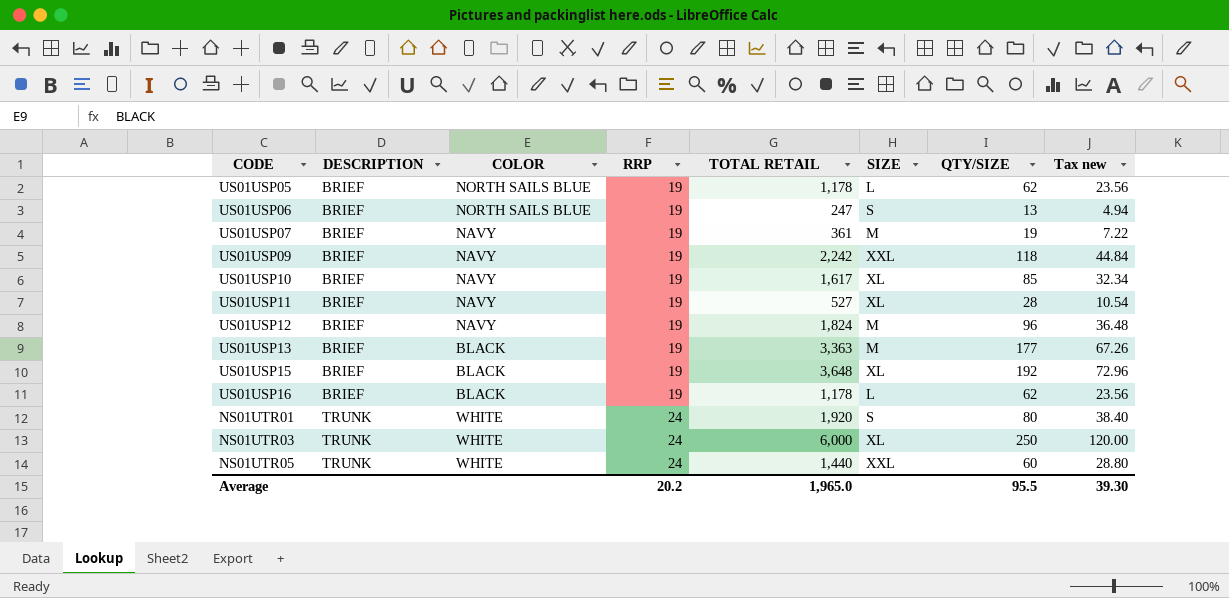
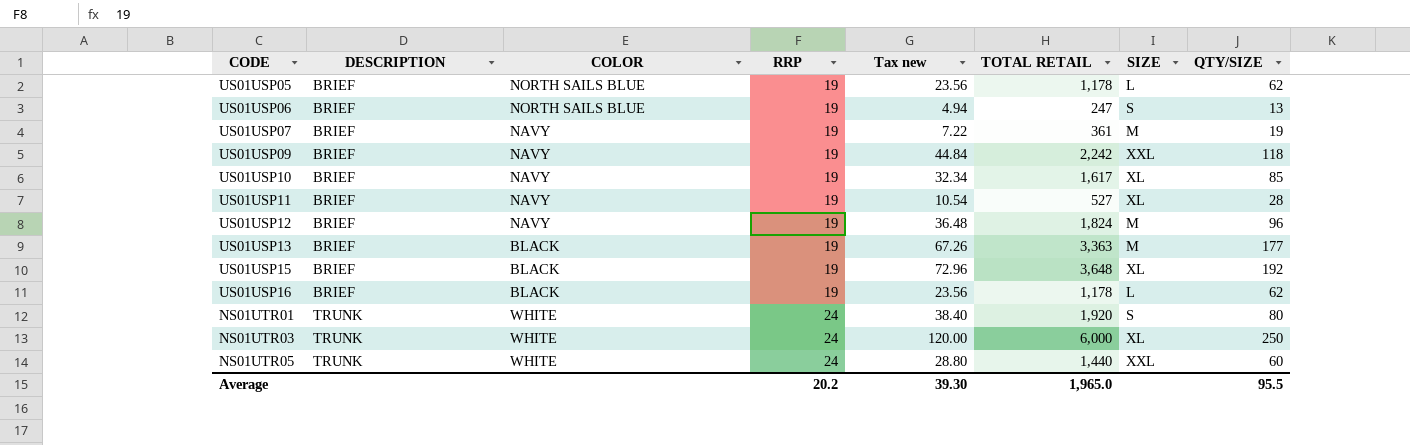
column Tax new | position: 8 -> 5

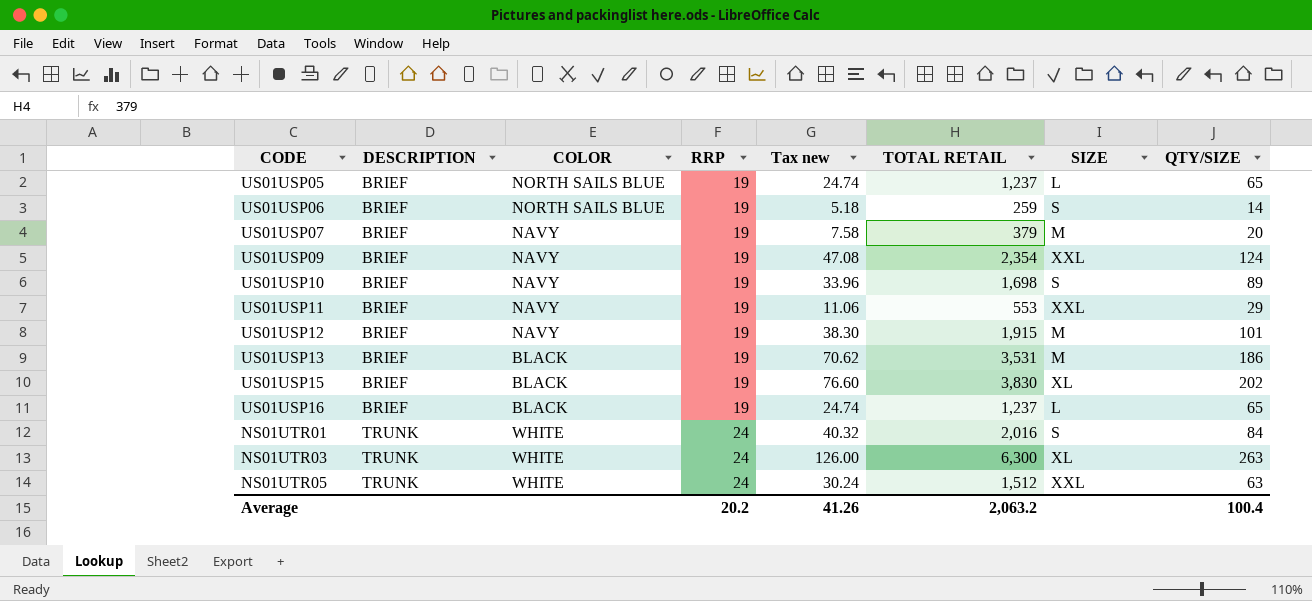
US01USP05 | Tax new: 23.56 -> 24.74
US01USP05 | TOTAL RETAIL: 1,178 -> 1,237
US01USP05 | QTY/SIZE: 62 -> 65
US01USP06 | Tax new: 4.94 -> 5.18
US01USP06 | TOTAL RETAIL: 247 -> 259
US01USP06 | QTY/SIZE: 13 -> 14
US01USP07 | Tax new: 7.22 -> 7.58
US01USP07 | TOTAL RETAIL: 361 -> 379
US01USP07 | QTY/SIZE: 19 -> 20
US01USP09 | Tax new: 44.84 -> 47.08
US01USP09 | TOTAL RETAIL: 2,242 -> 2,354
US01USP09 | QTY/SIZE: 118 -> 124
US01USP10 | Tax new: 32.34 -> 33.96
US01USP10 | TOTAL RETAIL: 1,617 -> 1,698
US01USP10 | SIZE: XL -> S
US01USP10 | QTY/SIZE: 85 -> 89
US01USP11 | Tax new: 10.54 -> 11.06
US01USP11 | TOTAL RETAIL: 527 -> 553
US01USP11 | SIZE: XL -> XXL
US01USP11 | QTY/SIZE: 28 -> 29
US01USP12 | Tax new: 36.48 -> 38.30
US01USP12 | TOTAL RETAIL: 1,824 -> 1,915
US01USP12 | QTY/SIZE: 96 -> 101
US01USP13 | Tax new: 67.26 -> 70.62
US01USP13 | TOTAL RETAIL: 3,363 -> 3,531
US01USP13 | QTY/SIZE: 177 -> 186
US01USP15 | Tax new: 72.96 -> 76.60
US01USP15 | TOTAL RETAIL: 3,648 -> 3,830
US01USP15 | QTY/SIZE: 192 -> 202
US01USP16 | Tax new: 23.56 -> 24.74
US01USP16 | TOTAL RETAIL: 1,178 -> 1,237
US01USP16 | QTY/SIZE: 62 -> 65
NS01UTR01 | Tax new: 38.40 -> 40.32
NS01UTR01 | TOTAL RETAIL: 1,920 -> 2,016
NS01UTR01 | QTY/SIZE: 80 -> 84
NS01UTR03 | Tax new: 120.00 -> 126.00
NS01UTR03 | TOTAL RETAIL: 6,000 -> 6,300
NS01UTR03 | QTY/SIZE: 250 -> 263
NS01UTR05 | Tax new: 28.80 -> 30.24
NS01UTR05 | TOTAL RETAIL: 1,440 -> 1,512
NS01UTR05 | QTY/SIZE: 60 -> 63
Average | Tax new: 39.30 -> 41.26
Average | TOTAL RETAIL: 1,965.0 -> 2,063.2
Average | QTY/SIZE: 95.5 -> 100.4

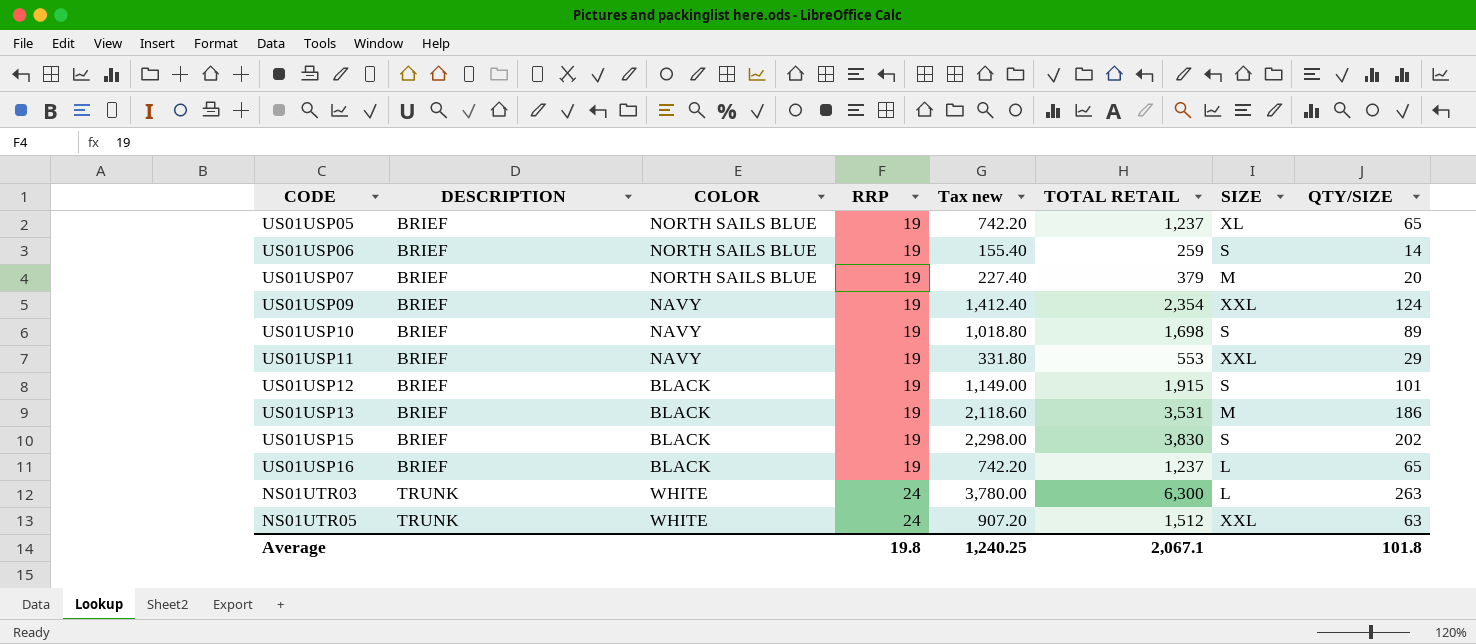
column Tax new | formula: [TOTAL RETAIL] * 0.02 -> [TOTAL RETAIL] * 0.6
row NS01UTR01: TRUNK | WHITE | 24 | 40.32 | 2,016 | S | 84 -> none
US01USP05 | SIZE: L -> XL
US01USP07 | COLOR: NAVY -> NORTH SAILS BLUE
US01USP12 | COLOR: NAVY -> BLACK
US01USP12 | SIZE: M -> S
US01USP15 | SIZE: XL -> S
NS01UTR03 | SIZE: XL -> L
Average | RRP: 20.2 -> 19.8
Average | Tax new: 41.26 -> 1,240.25
Average | TOTAL RETAIL: 2,063.2 -> 2,067.1
Average | QTY/SIZE: 100.4 -> 101.8

